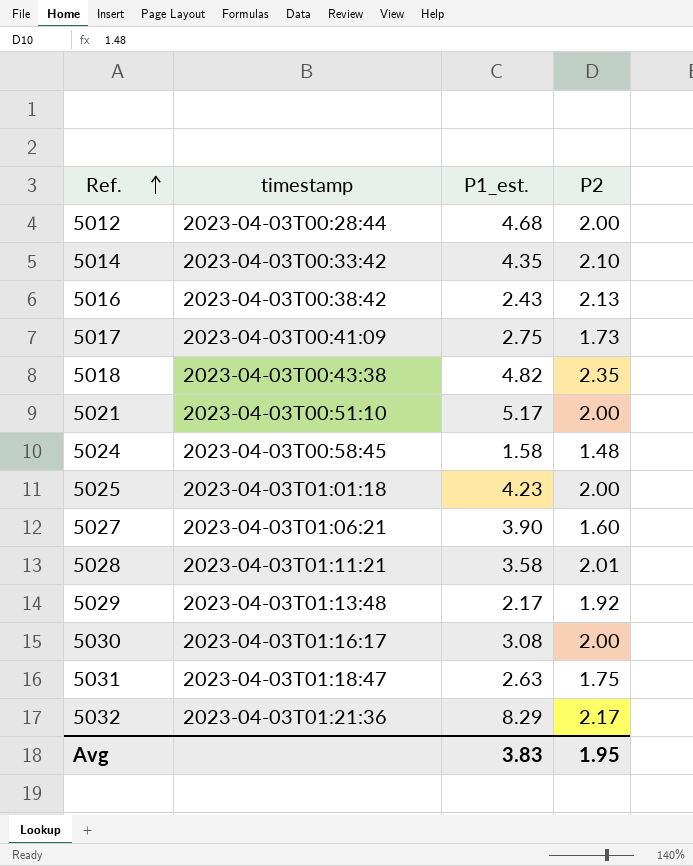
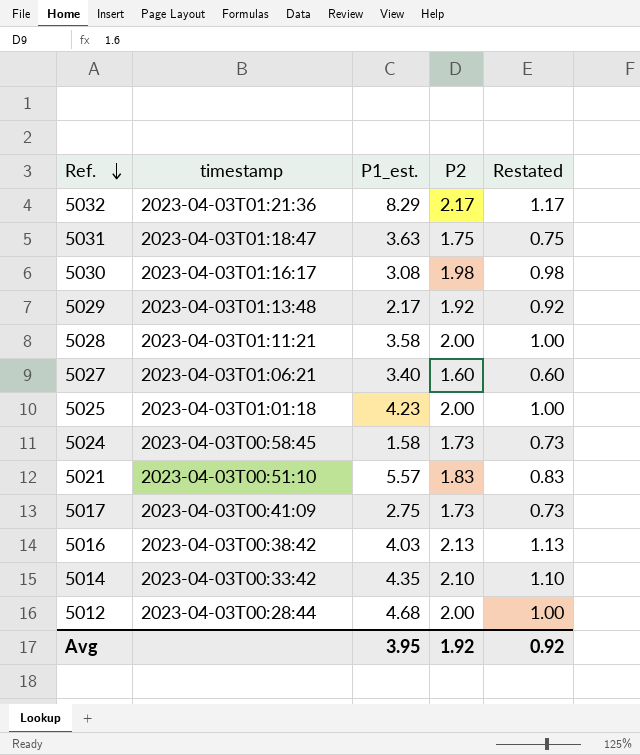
row order: Ref. ascending -> Ref. descending
column Restated | formula: none -> [P2] - 1
row 5018: 2023-04-03T00:43:38 | 4.82 | 2.35 -> none
5031 | P1_est.: 2.63 -> 3.63
5030 | P2: 2.00 -> 1.98
5028 | P2: 2.01 -> 2.00
5027 | P1_est.: 3.90 -> 3.40
5024 | P2: 1.48 -> 1.73
5021 | P1_est.: 5.17 -> 5.57
5021 | P2: 2.00 -> 1.83
5016 | P1_est.: 2.43 -> 4.03
Avg | P1_est.: 3.83 -> 3.95
Avg | P2: 1.95 -> 1.92

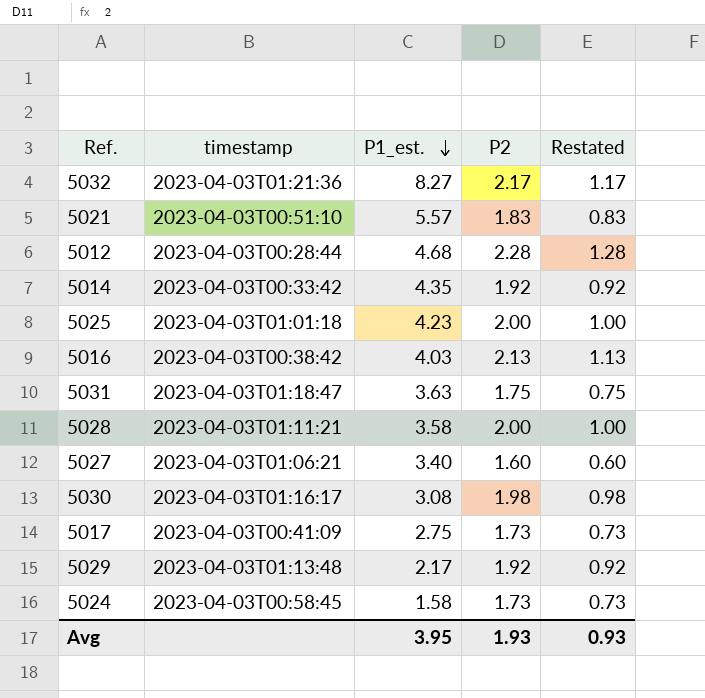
row order: Ref. descending -> P1_est. descending
5032 | P1_est.: 8.29 -> 8.27
5012 | P2: 2.00 -> 2.28
5012 | Restated: 1.00 -> 1.28
5014 | P2: 2.10 -> 1.92
5014 | Restated: 1.10 -> 0.92
Avg | P2: 1.92 -> 1.93
Avg | Restated: 0.92 -> 0.93

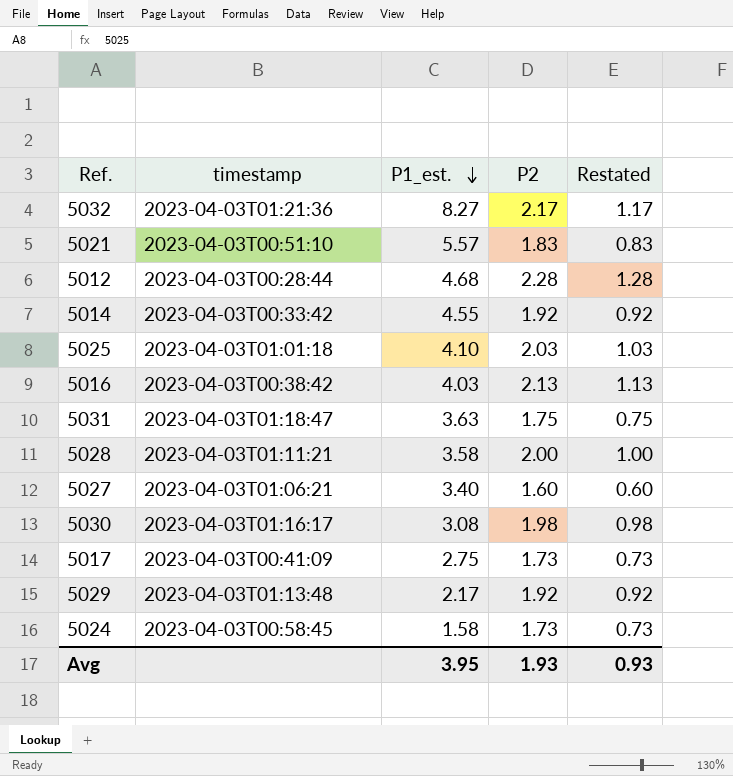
5014 | P1_est.: 4.35 -> 4.55
5025 | P1_est.: 4.23 -> 4.10
5025 | P2: 2.00 -> 2.03
5025 | Restated: 1.00 -> 1.03

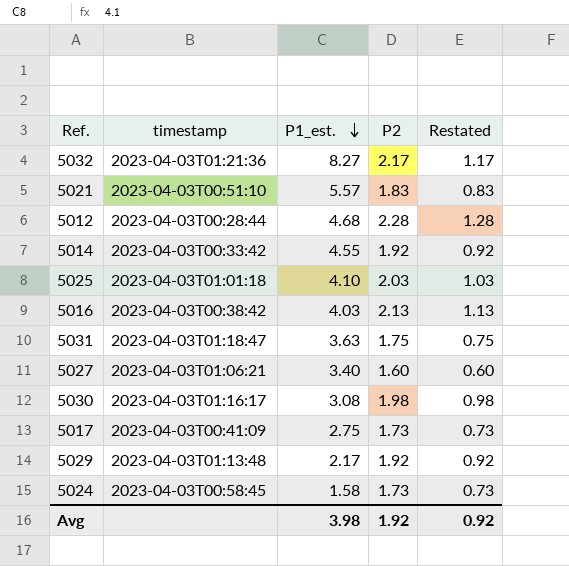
row 5028: 2023-04-03T01:11:21 | 3.58 | 2.00 | 1.00 -> none
Avg | P1_est.: 3.95 -> 3.98
Avg | P2: 1.93 -> 1.92
Avg | Restated: 0.93 -> 0.92

